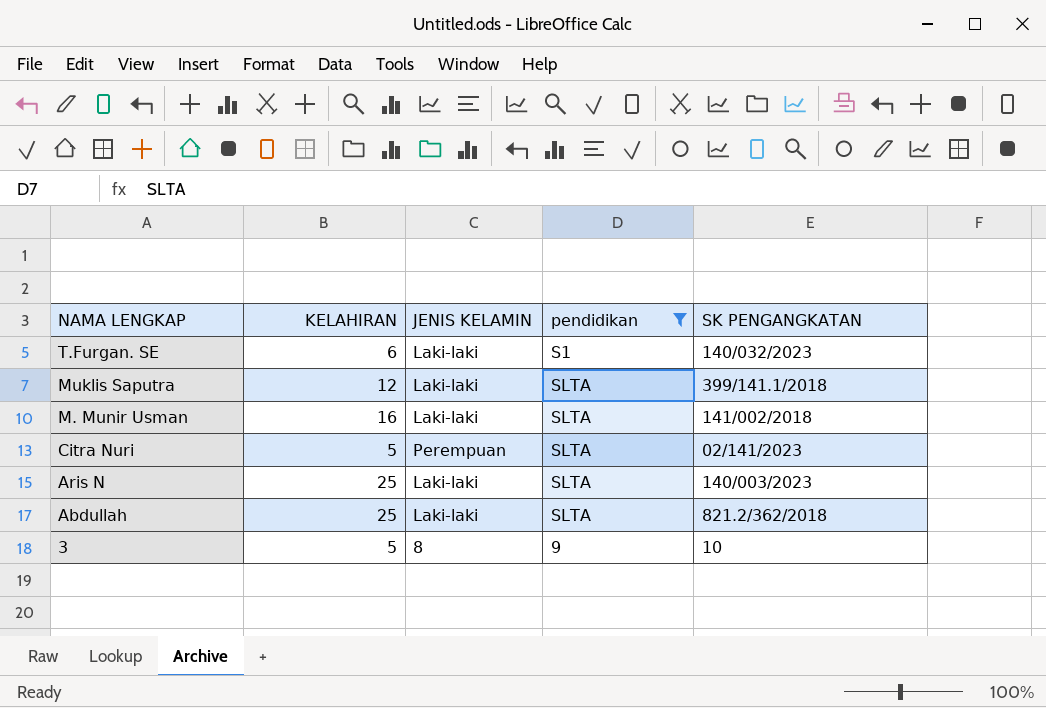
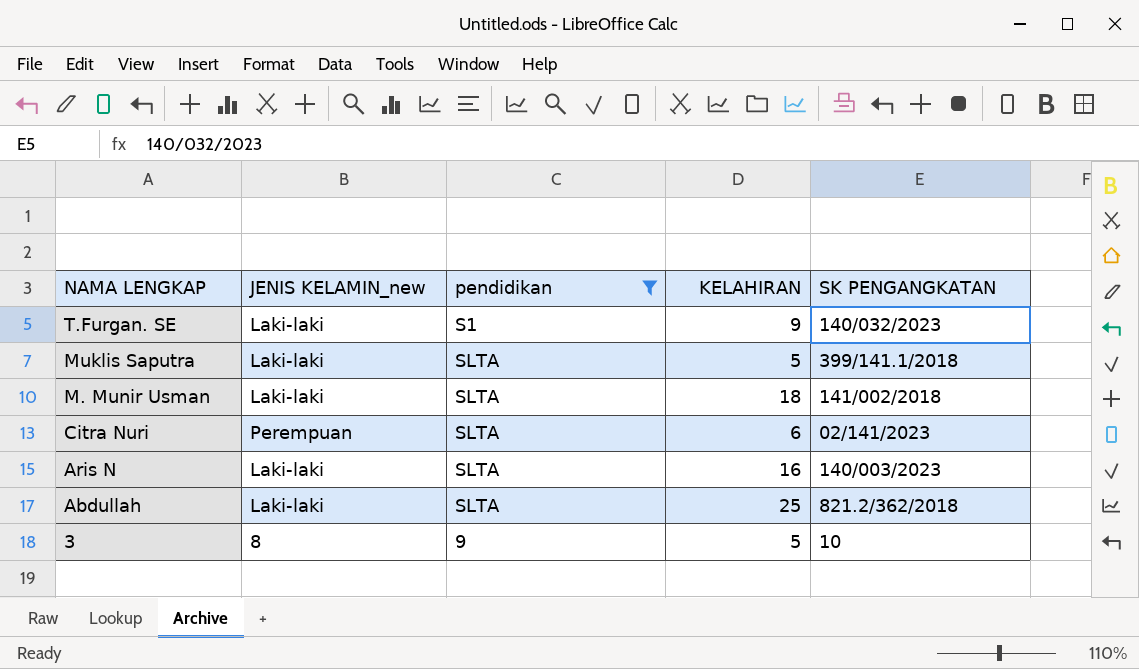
column name: JENIS KELAMIN -> JENIS KELAMIN_new
column KELAHIRAN | position: 2 -> 4
T.Furgan. SE | KELAHIRAN: 6 -> 9
Muklis Saputra | KELAHIRAN: 12 -> 5
M. Munir Usman | KELAHIRAN: 16 -> 18
Citra Nuri | KELAHIRAN: 5 -> 6
Aris N | KELAHIRAN: 25 -> 16

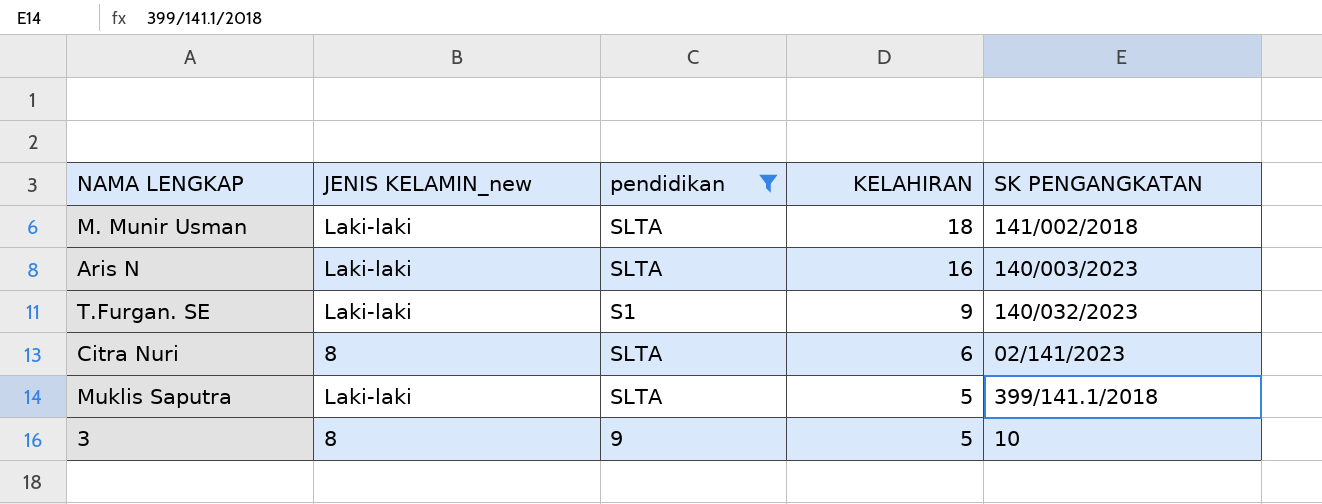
row order: NAMA LENGKAP descending -> KELAHIRAN descending
row Abdullah: Laki-laki | SLTA | 25 | 821.2/362/2018 -> none
Citra Nuri | JENIS KELAMIN_new: Perempuan -> 8

